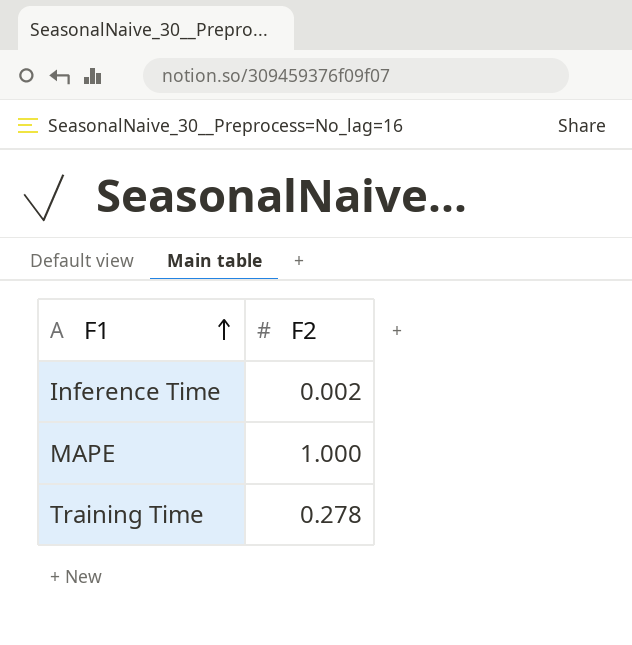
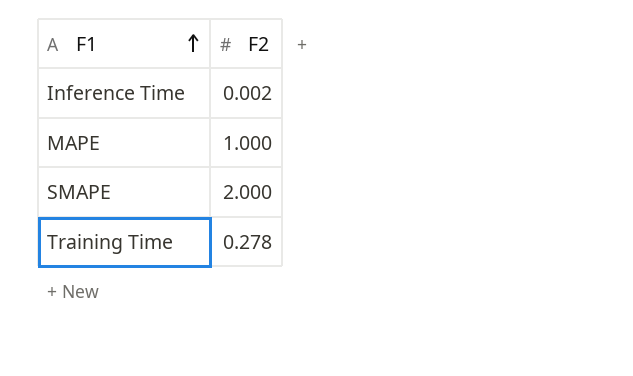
row SMAPE: none -> 2.000

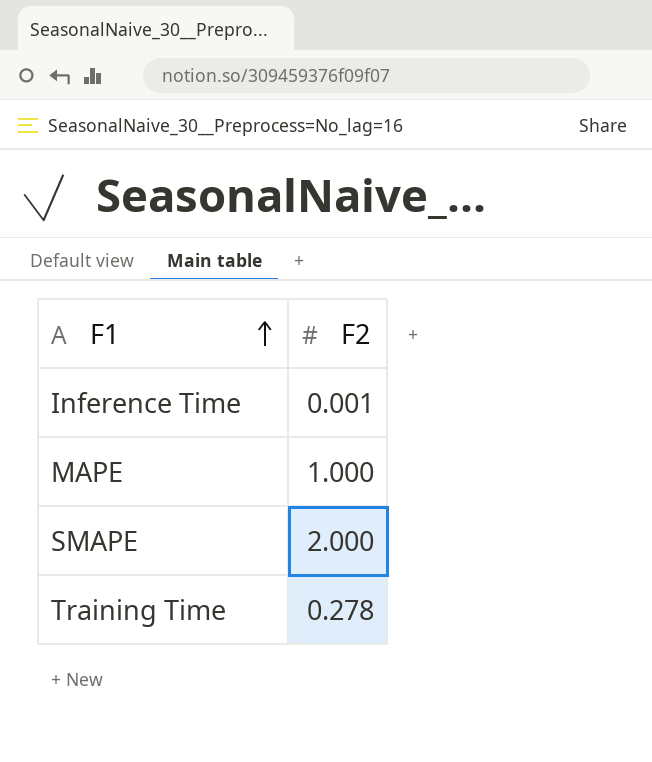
Inference Time | F2: 0.002 -> 0.001

